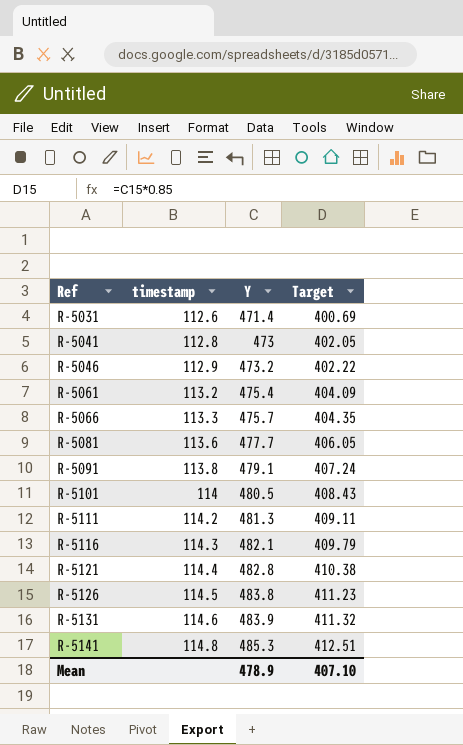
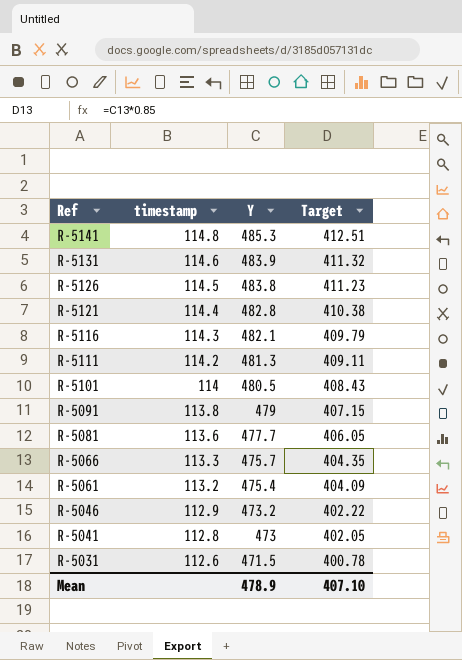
row order: Ref ascending -> Ref descending
R-5091 | Y: 479.1 -> 479
R-5091 | Target: 407.24 -> 407.15
R-5031 | Y: 471.4 -> 471.5
R-5031 | Target: 400.69 -> 400.78

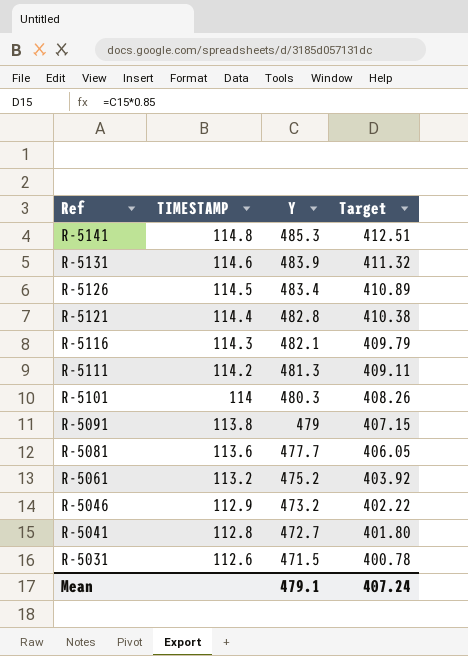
column name: timestamp -> TIMESTAMP
row R-5066: 113.3 | 475.7 | 404.35 -> none
R-5126 | Y: 483.8 -> 483.4
R-5126 | Target: 411.23 -> 410.89
R-5101 | Y: 480.5 -> 480.3
R-5101 | Target: 408.43 -> 408.26
R-5061 | Y: 475.4 -> 475.2
R-5061 | Target: 404.09 -> 403.92
R-5041 | Y: 473 -> 472.7
R-5041 | Target: 402.05 -> 401.80
Mean | Y: 478.9 -> 479.1
Mean | Target: 407.10 -> 407.24

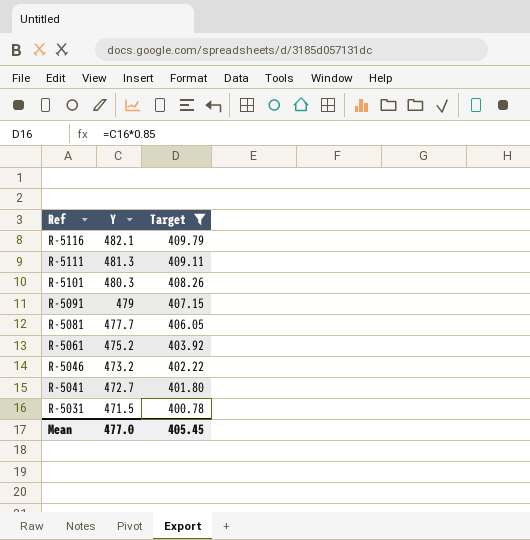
filter: none -> Target <= 409.79
column TIMESTAMP | position: 2 -> none
Mean | Y: 479.1 -> 477.0
Mean | Target: 407.24 -> 405.45

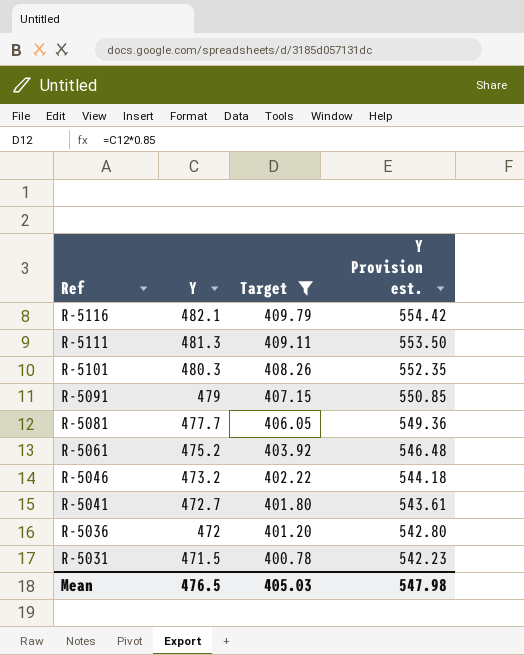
column Y Provision est. | formula: none -> [Y] * 1.15
row R-5036: none -> 472 | 401.20 | 542.80
Mean | Y: 477.0 -> 476.5
Mean | Target: 405.45 -> 405.03

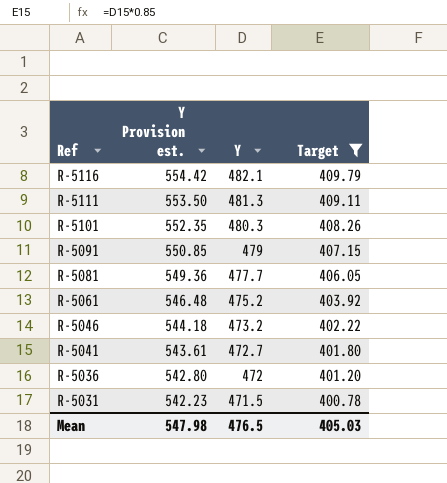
column Y Provision est. | position: 4 -> 2

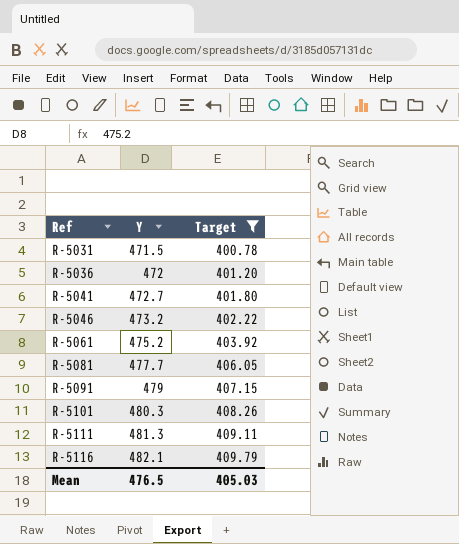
row order: Ref descending -> Ref ascending
column Y Provision est. | formula: [Y] * 1.15 -> none

